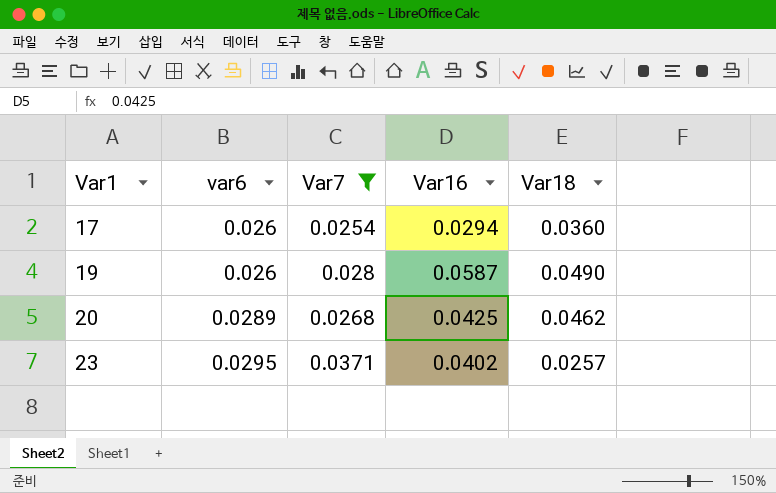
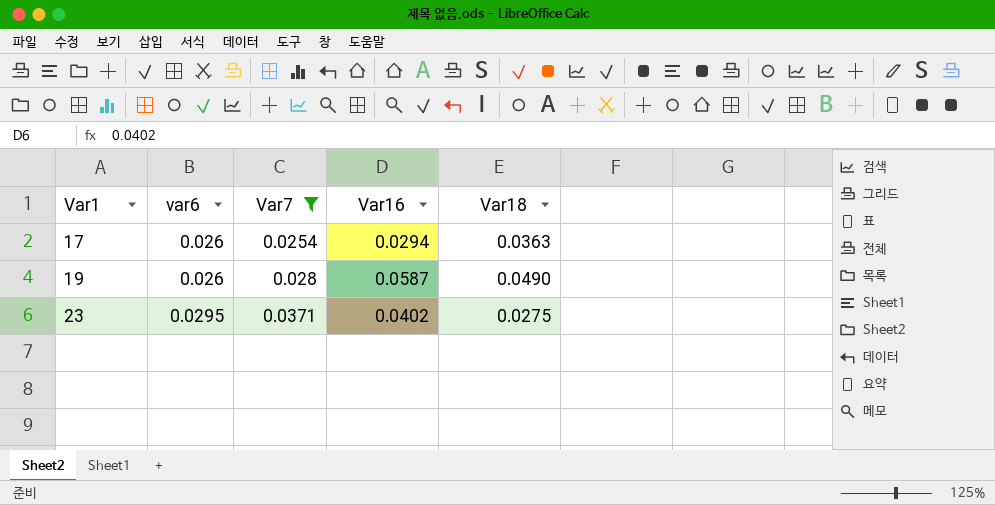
row 20: 0.0289 | 0.0268 | 0.0425 | 0.0462 -> none
17 | Var18: 0.0360 -> 0.0363
23 | Var18: 0.0257 -> 0.0275

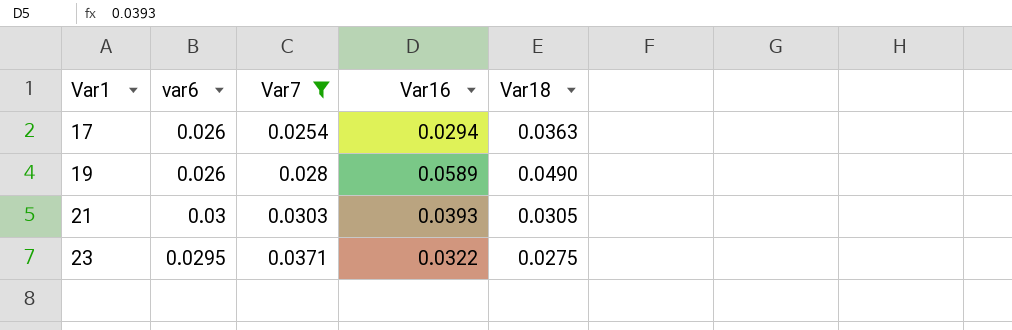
19 | Var16: 0.0587 -> 0.0589
row 21: none -> 0.03 | 0.0303 | 0.0393 | 0.0305
23 | Var16: 0.0402 -> 0.0322

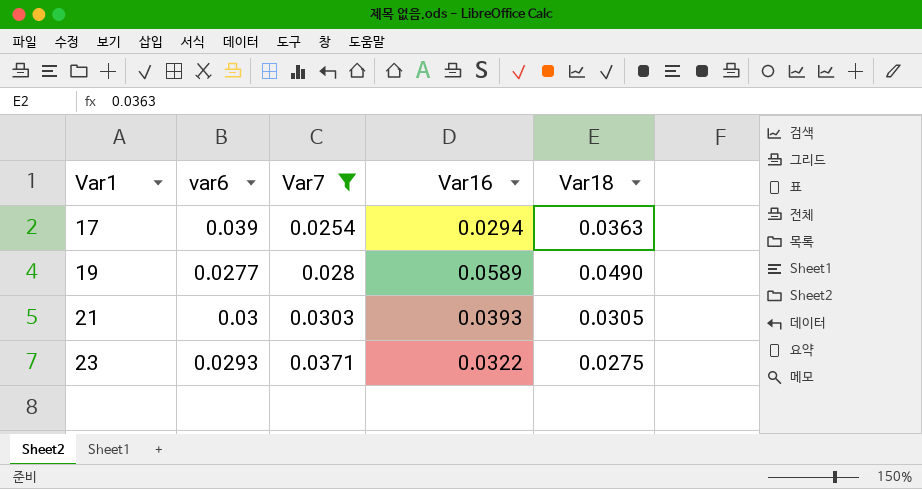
17 | var6: 0.026 -> 0.039
19 | var6: 0.026 -> 0.0277
23 | var6: 0.0295 -> 0.0293

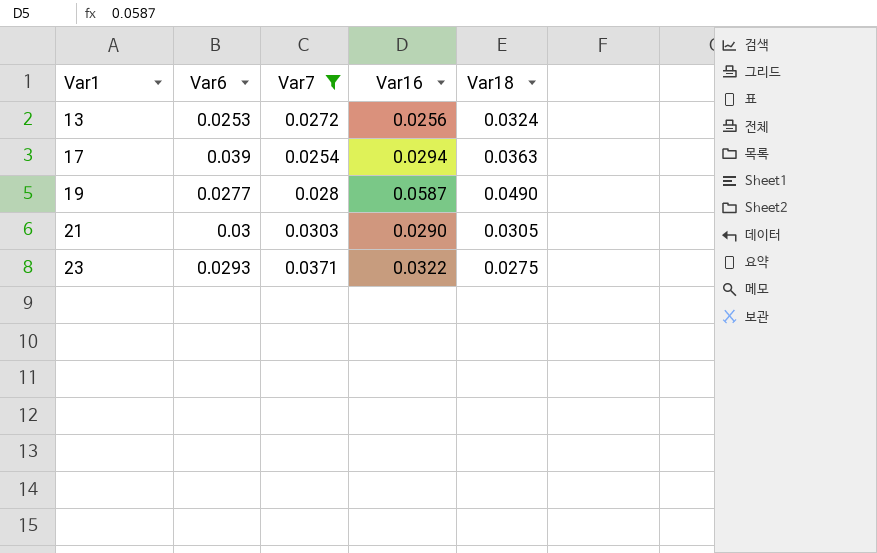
column name: var6 -> Var6
row 13: none -> 0.0253 | 0.0272 | 0.0256 | 0.0324
19 | Var16: 0.0589 -> 0.0587
21 | Var16: 0.0393 -> 0.0290

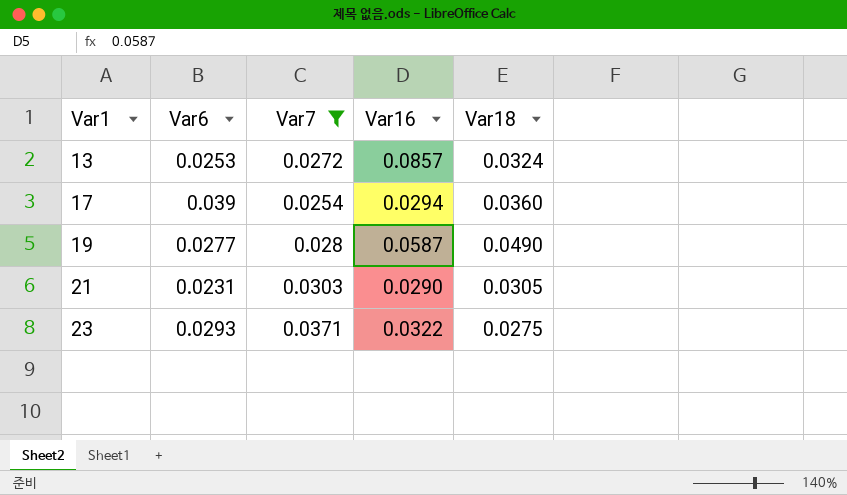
13 | Var16: 0.0256 -> 0.0857
17 | Var18: 0.0363 -> 0.0360
21 | Var6: 0.03 -> 0.0231

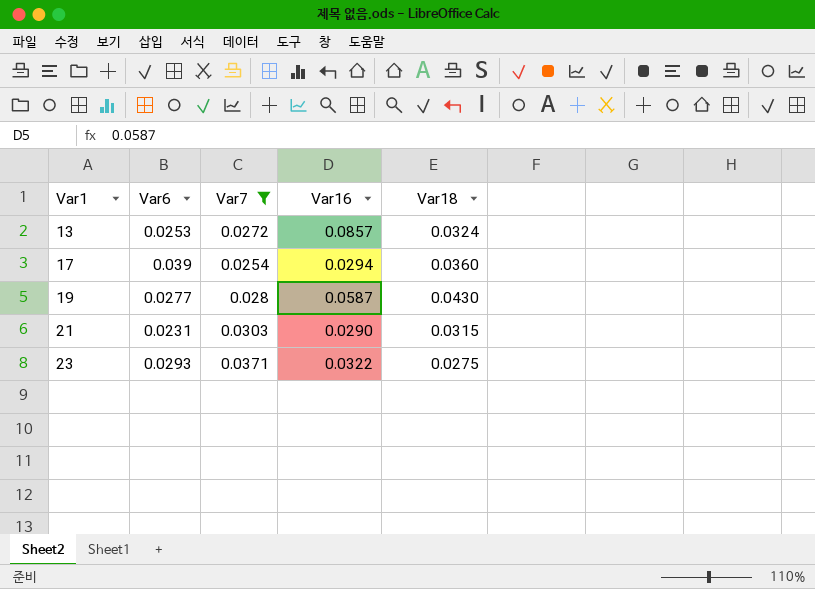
19 | Var18: 0.0490 -> 0.0430
21 | Var18: 0.0305 -> 0.0315

